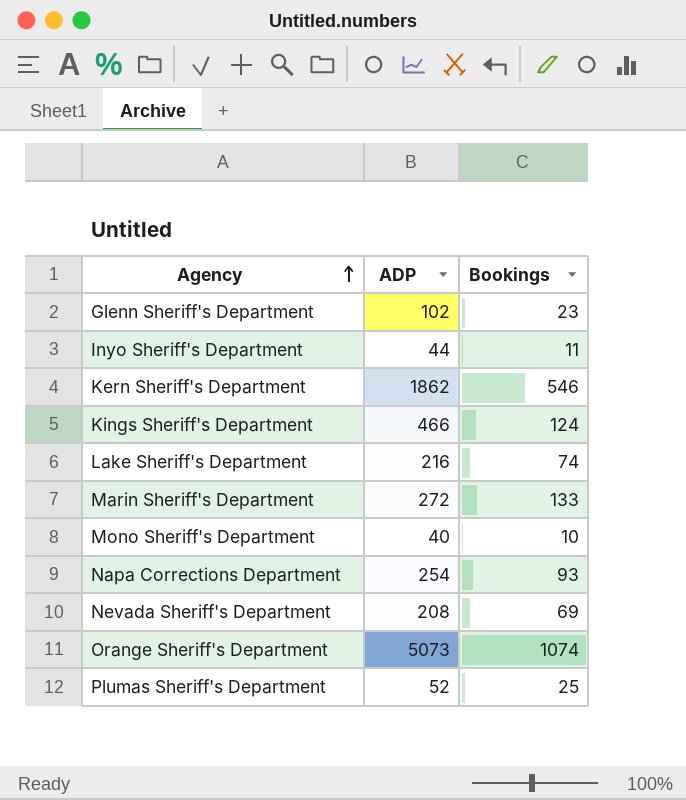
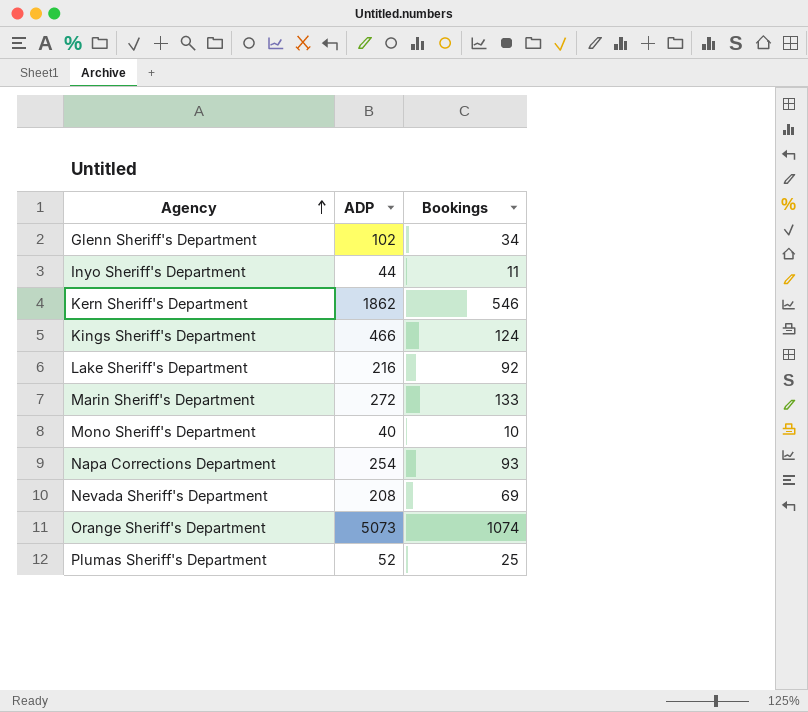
Glenn Sheriff's Department | Bookings: 23 -> 34
Lake Sheriff's Department | Bookings: 74 -> 92

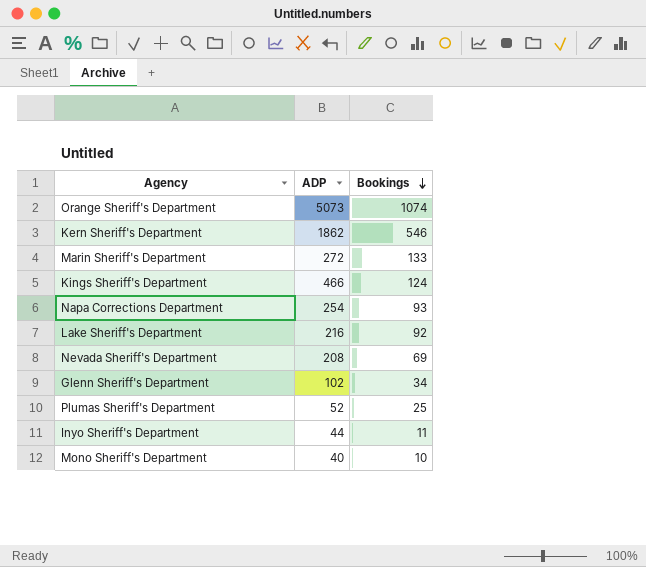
row order: Agency ascending -> Bookings descending

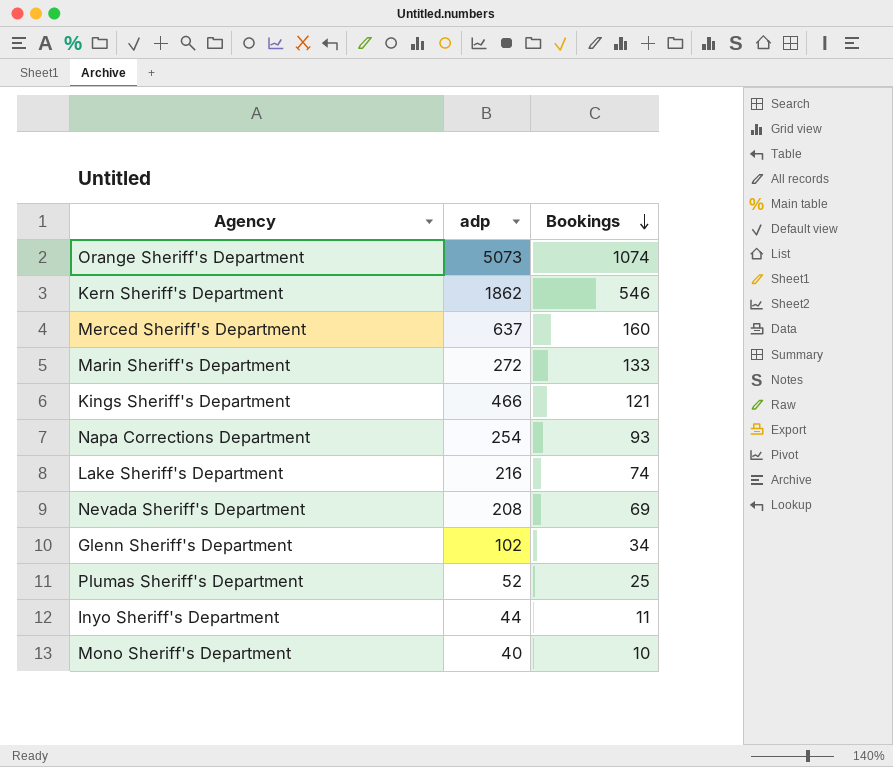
column name: ADP -> adp
row Merced Sheriff's Department: none -> 637 | 160
Kings Sheriff's Department | Bookings: 124 -> 121
Lake Sheriff's Department | Bookings: 92 -> 74

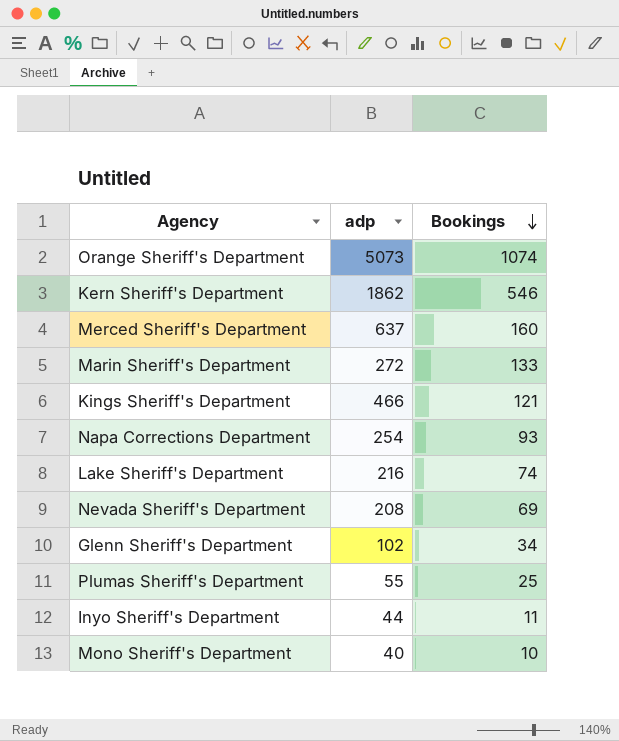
Plumas Sheriff's Department | adp: 52 -> 55

